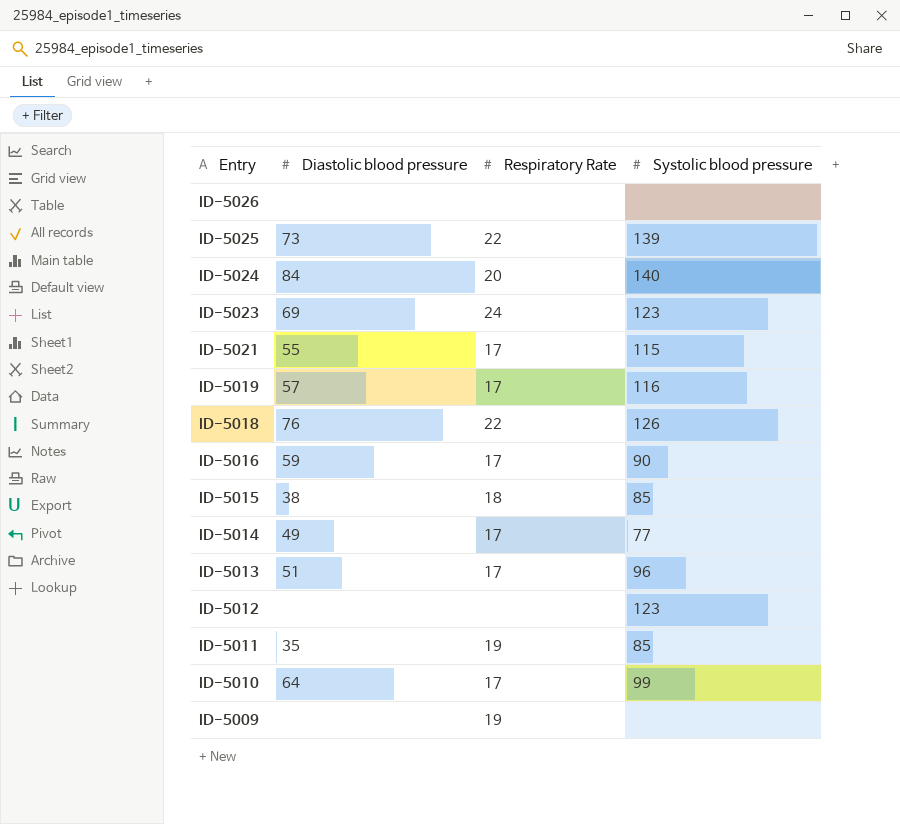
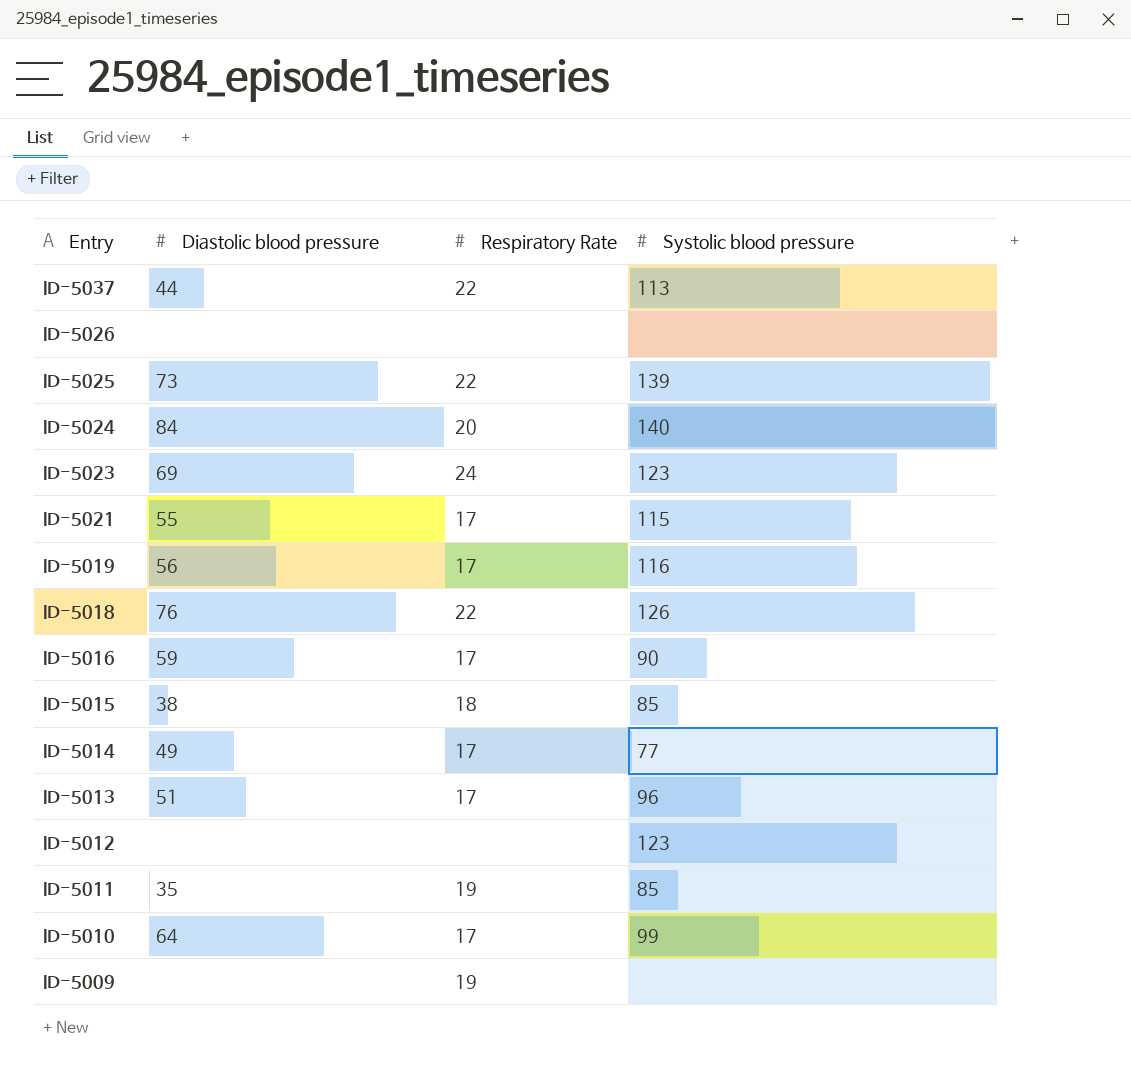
row ID-5037: none -> 44 | 22 | 113
ID-5019 | Diastolic blood pressure: 57 -> 56

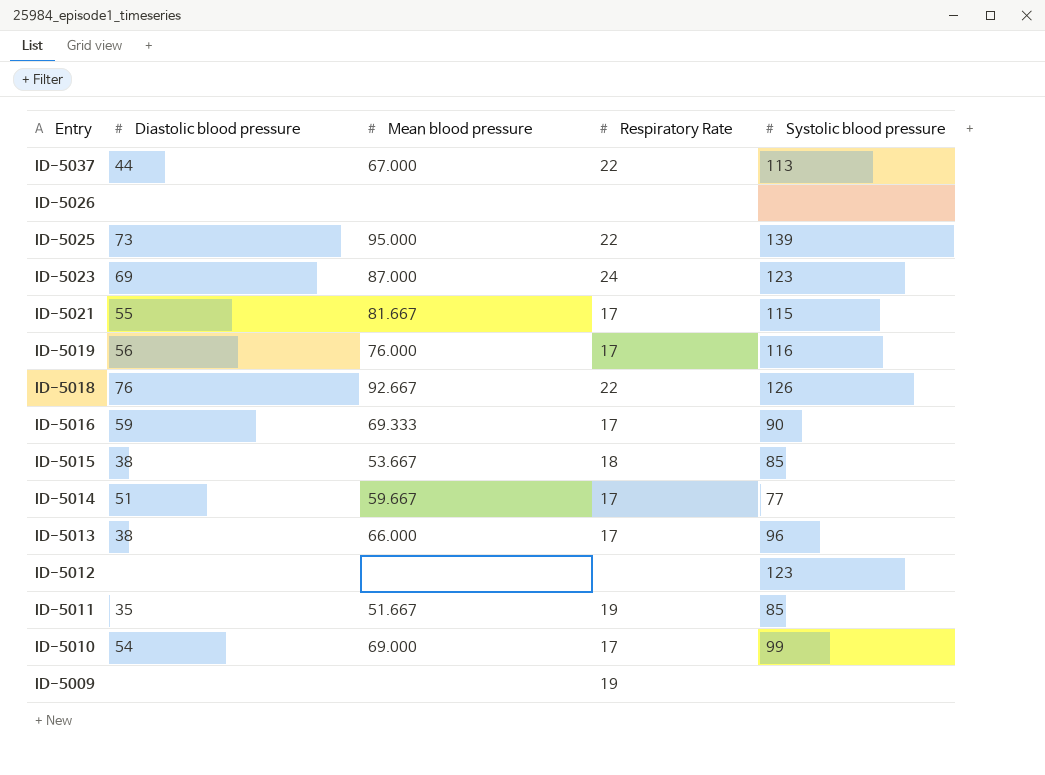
column Mean blood pressure | position: none -> 3
row ID-5024: 84 | 20 | 140 -> none
ID-5014 | Diastolic blood pressure: 49 -> 51
ID-5013 | Diastolic blood pressure: 51 -> 38
ID-5010 | Diastolic blood pressure: 64 -> 54

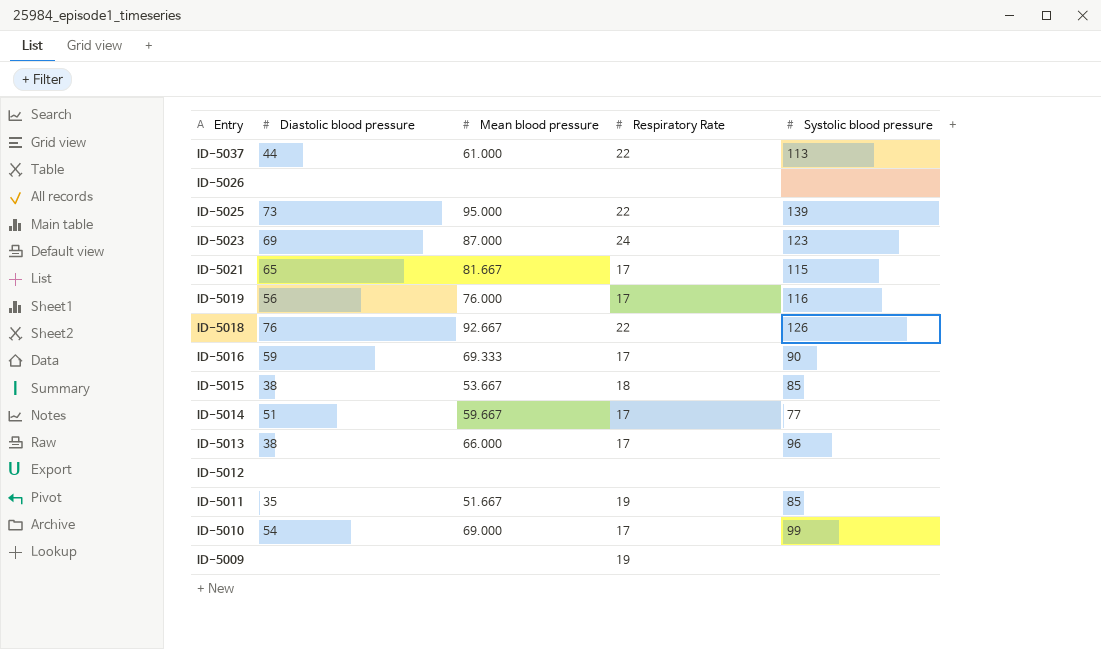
ID-5037 | Mean blood pressure: 67.000 -> 61.000
ID-5021 | Diastolic blood pressure: 55 -> 65
ID-5012 | Systolic blood pressure: 123 -> none

